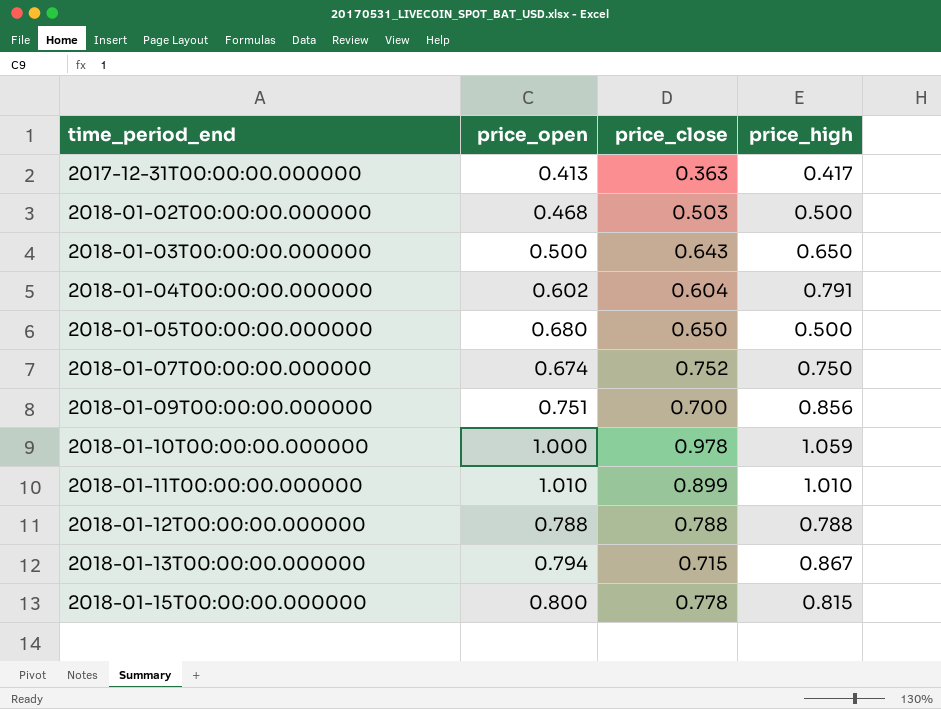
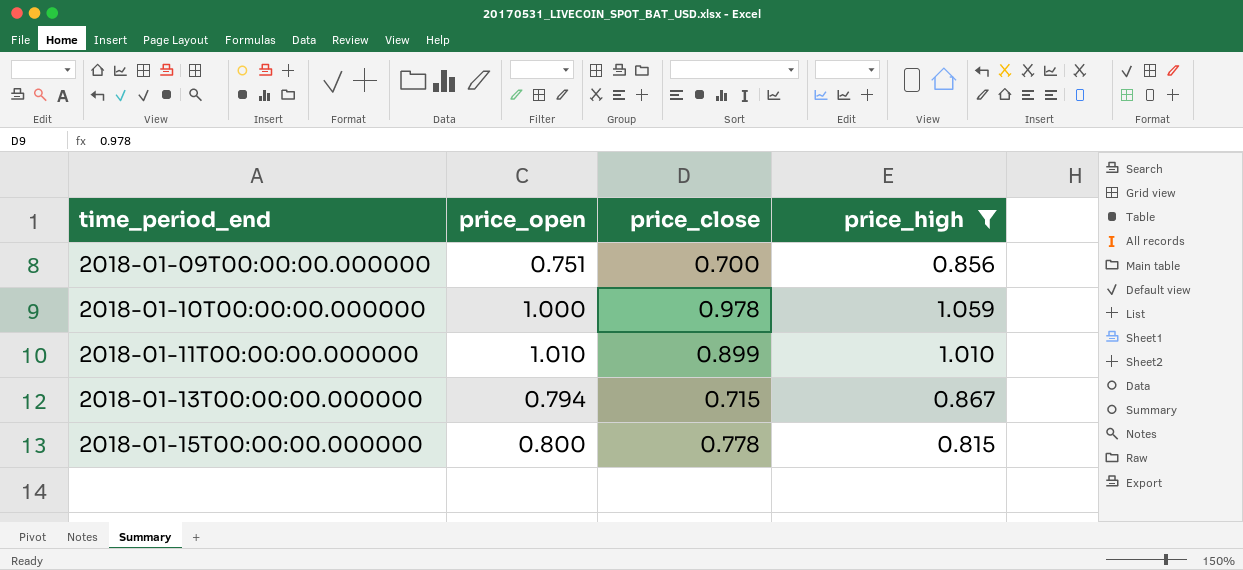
filter: none -> price_high >= 0.815

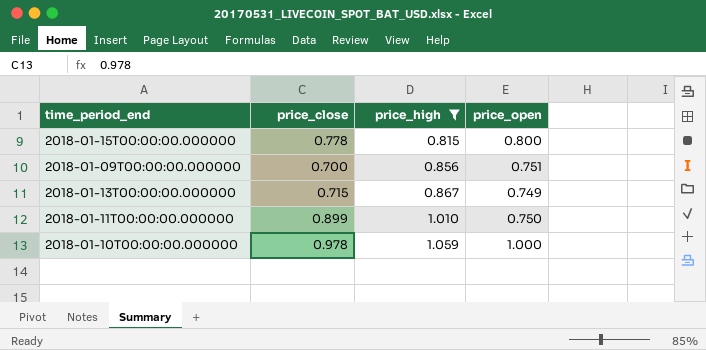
row order: time_period_end ascending -> price_high ascending
column price_open | position: 2 -> 4
2018-01-13T00:00:00.000000 | price_open: 0.794 -> 0.749
2018-01-11T00:00:00.000000 | price_open: 1.010 -> 0.750

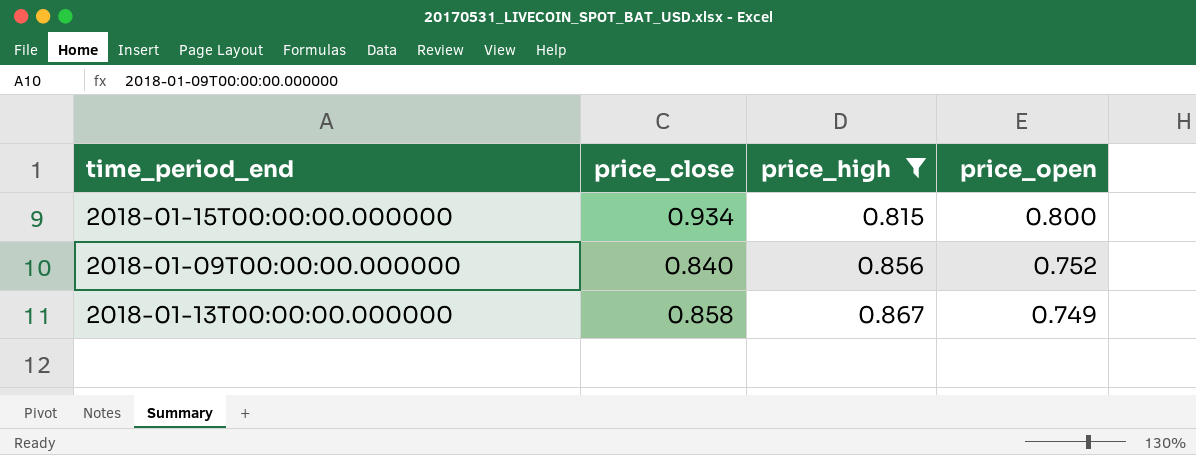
row 2018-01-11T00:00:00.000000: 0.899 | 1.010 | 0.750 -> none
row 2018-01-10T00:00:00.000000: 0.978 | 1.059 | 1.000 -> none
2018-01-15T00:00:00.000000 | price_close: 0.778 -> 0.934
2018-01-09T00:00:00.000000 | price_close: 0.700 -> 0.840
2018-01-09T00:00:00.000000 | price_open: 0.751 -> 0.752
2018-01-13T00:00:00.000000 | price_close: 0.715 -> 0.858

